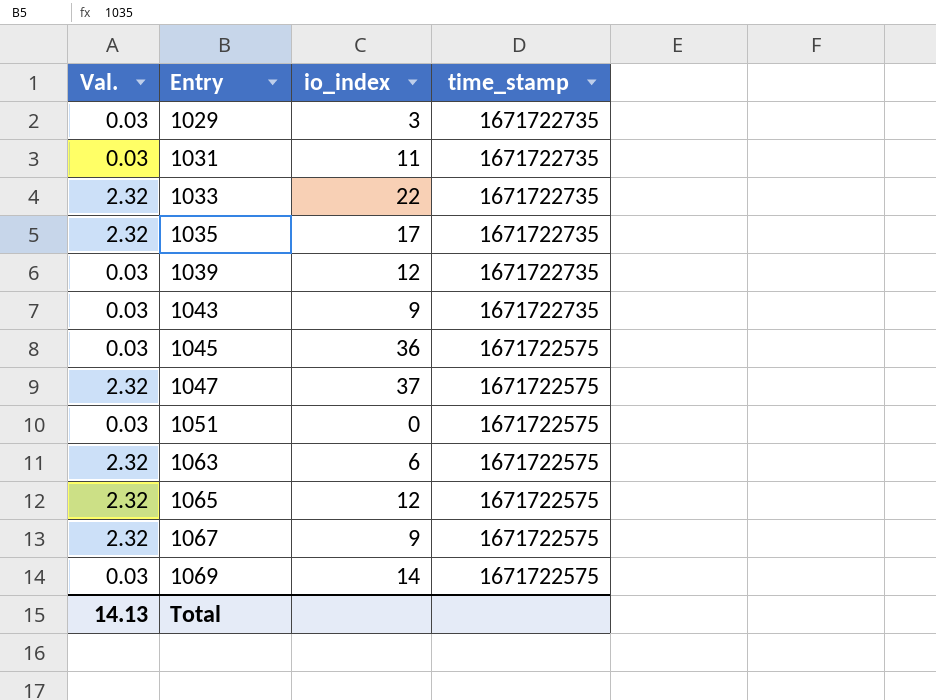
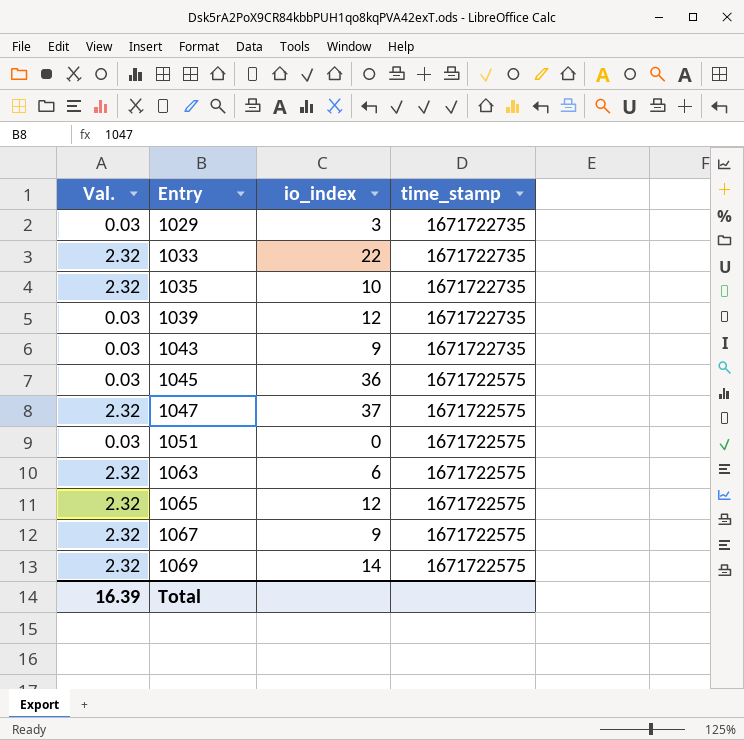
row 1031: 0.03 | 11 | 1671722735 -> none
1035 | io_index: 17 -> 10
1069 | Val.: 0.03 -> 2.32
Total | Val.: 14.13 -> 16.39

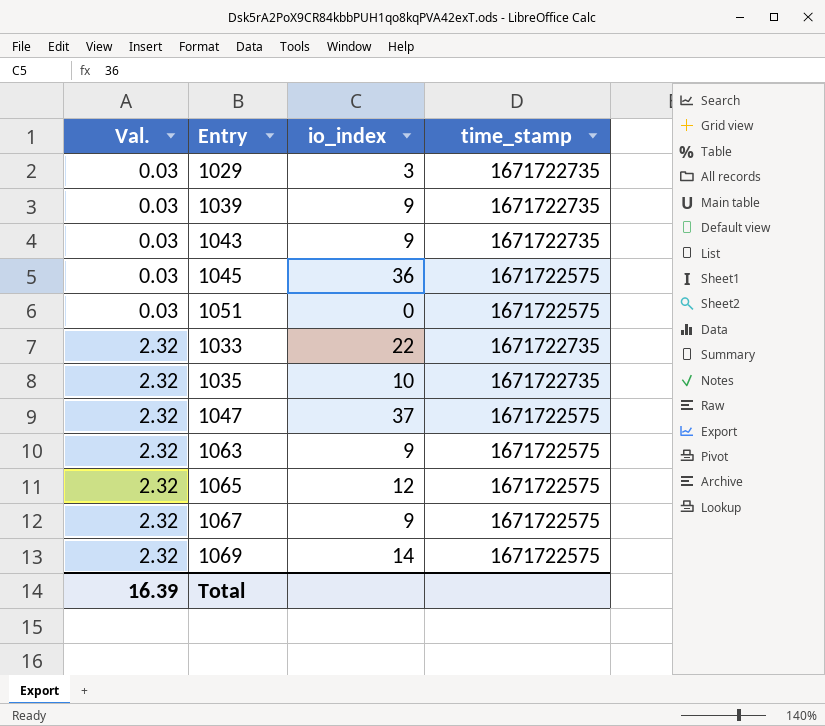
row order: Entry ascending -> Val. ascending
1039 | io_index: 12 -> 9
1063 | io_index: 6 -> 9

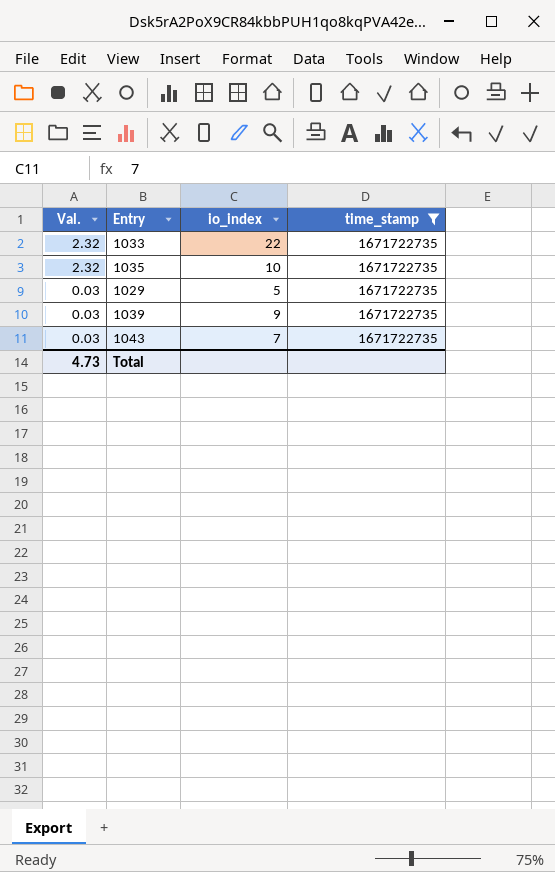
filter: none -> time_stamp = 1671722735
row order: Val. ascending -> Val. descending
1029 | io_index: 3 -> 5
1043 | io_index: 9 -> 7
Total | Val.: 16.39 -> 4.73

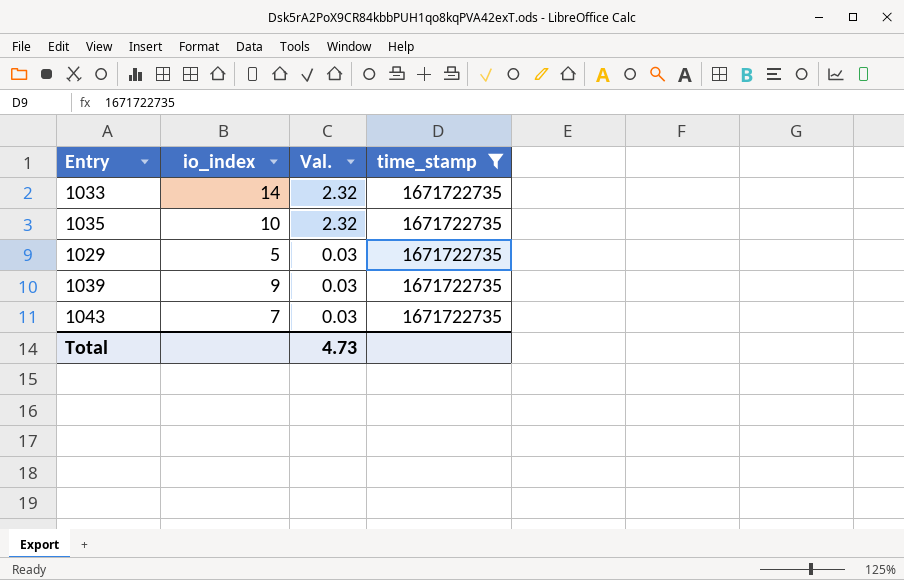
column Val. | position: 1 -> 3
1033 | io_index: 22 -> 14

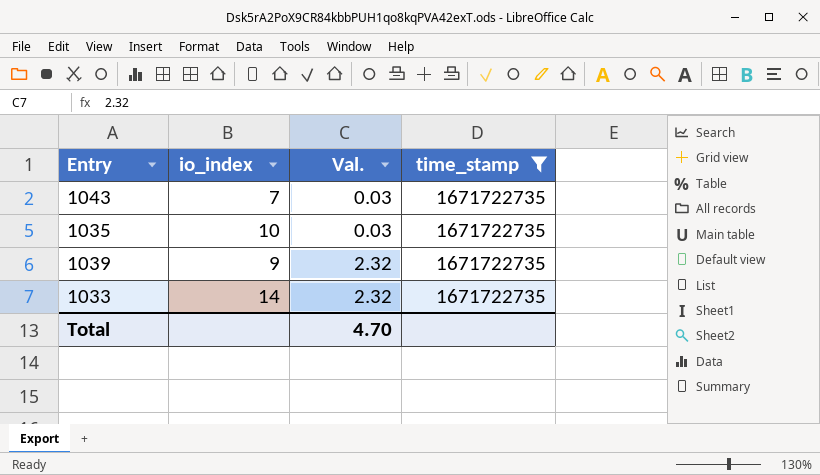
row order: Val. descending -> Val. ascending
row 1029: 5 | 0.03 | 1671722735 -> none
1035 | Val.: 2.32 -> 0.03
1039 | Val.: 0.03 -> 2.32
Total | Val.: 4.73 -> 4.70

